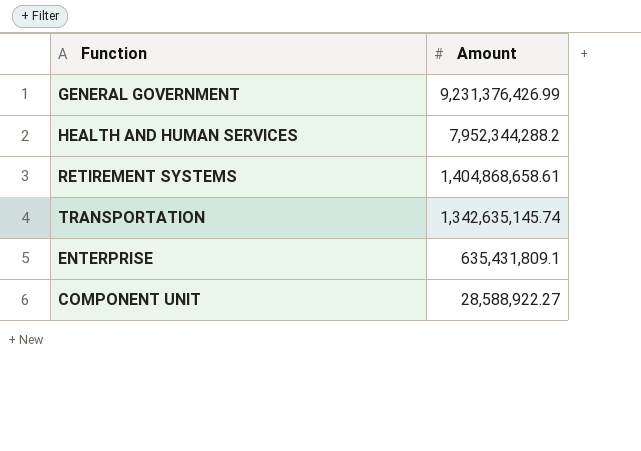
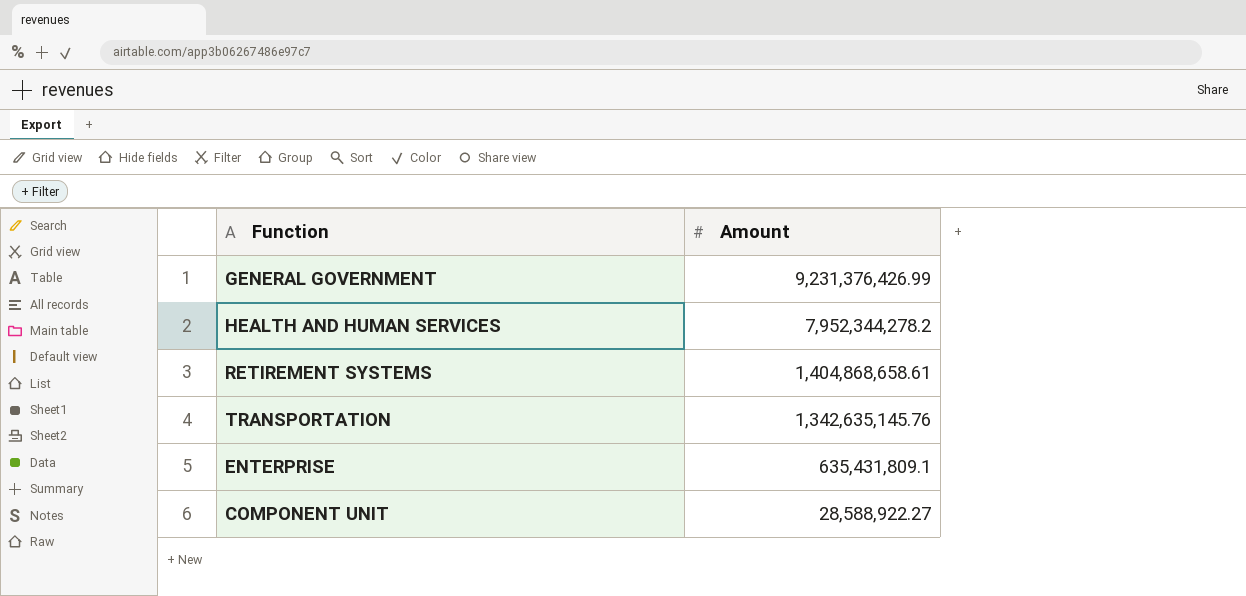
HEALTH AND HUMAN SERVICES | Amount: 7,952,344,288.2 -> 7,952,344,278.2
TRANSPORTATION | Amount: 1,342,635,145.74 -> 1,342,635,145.76

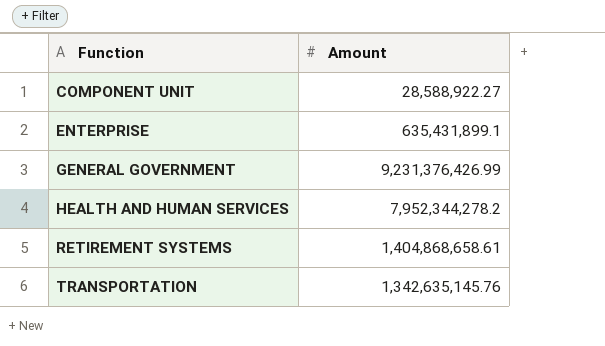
row order: Amount descending -> Function ascending
ENTERPRISE | Amount: 635,431,809.1 -> 635,431,899.1

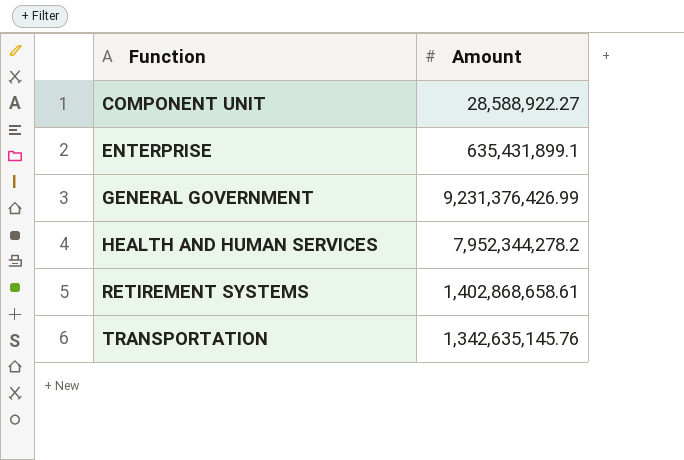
RETIREMENT SYSTEMS | Amount: 1,404,868,658.61 -> 1,402,868,658.61

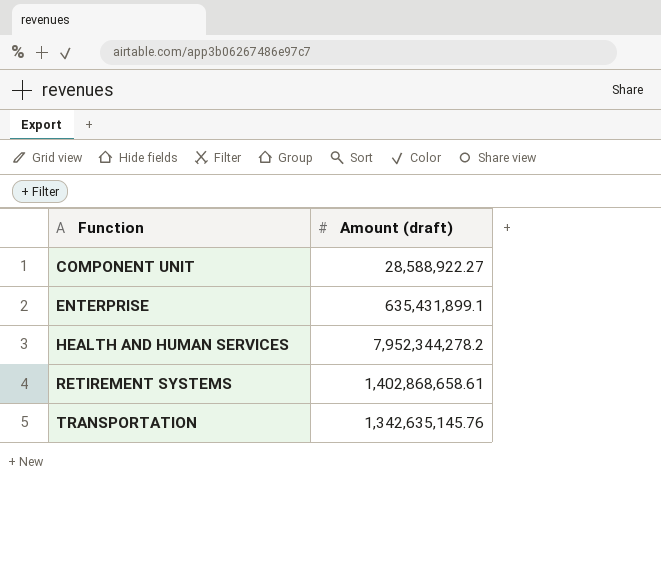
column name: Amount -> Amount (draft)
row GENERAL GOVERNMENT: 9,231,376,426.99 -> none

